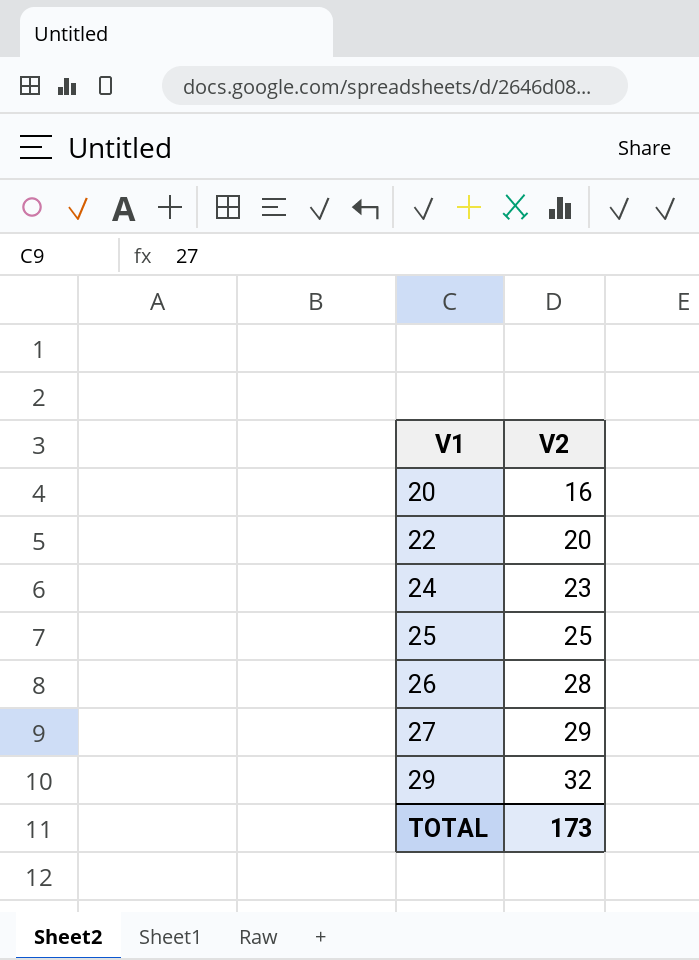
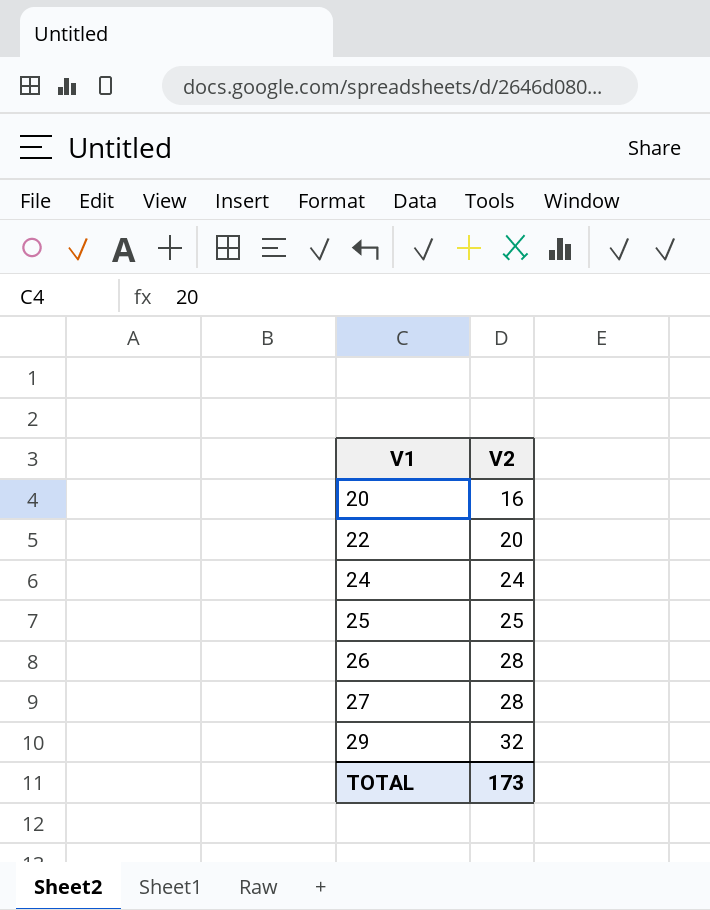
24 | V2: 23 -> 24
27 | V2: 29 -> 28

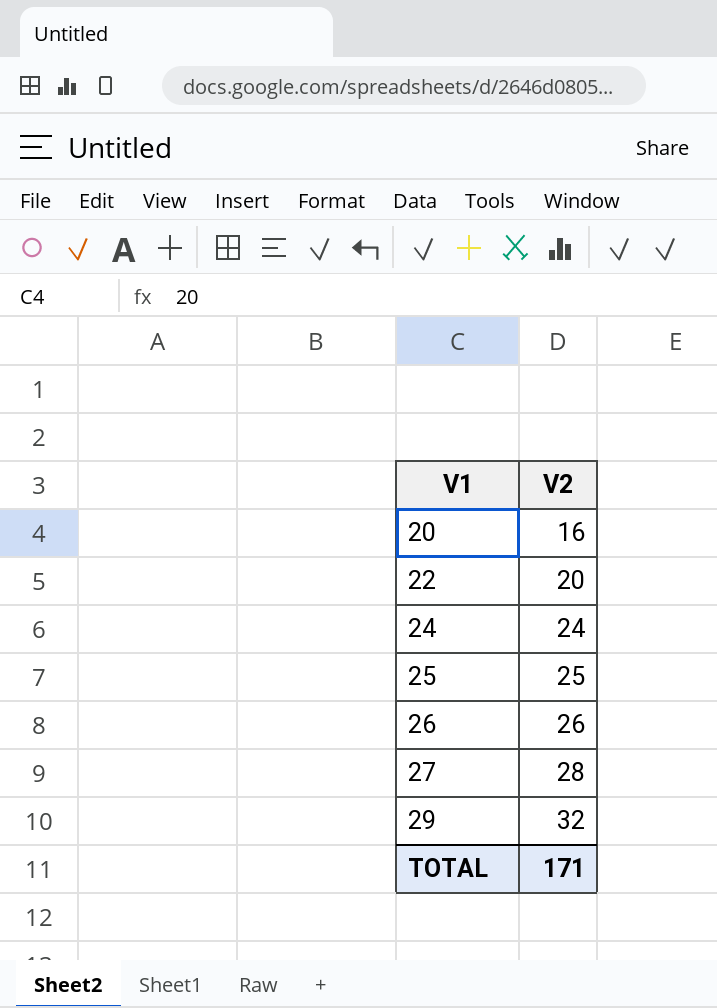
26 | V2: 28 -> 26
TOTAL | V2: 173 -> 171

